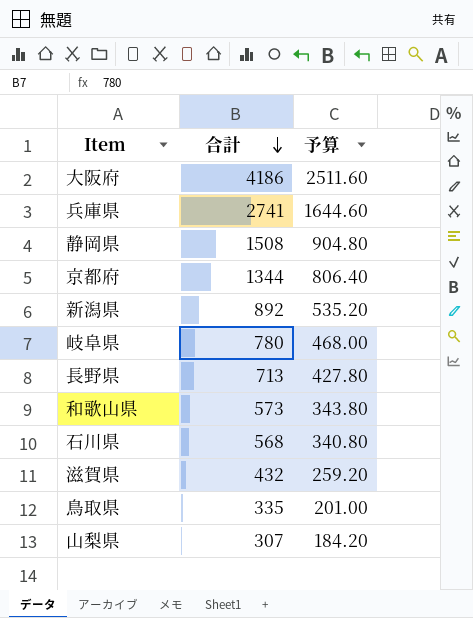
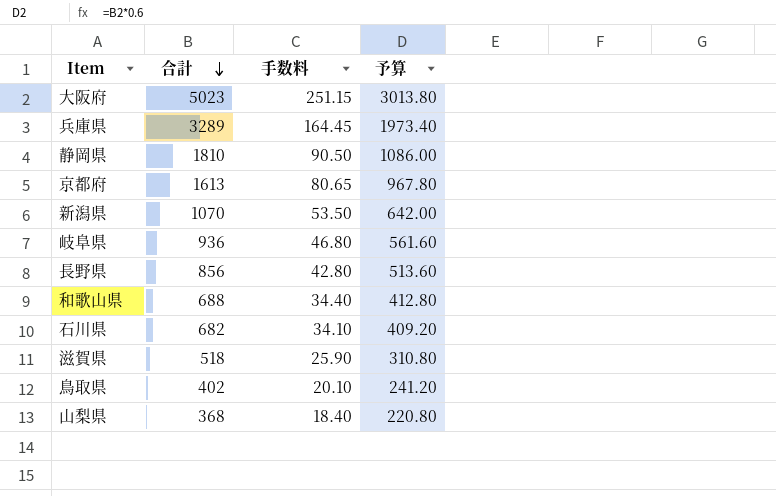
column 手数料 | formula: none -> [合計] * 0.05
大阪府 | 合計: 4186 -> 5023
大阪府 | 予算: 2511.60 -> 3013.80
兵庫県 | 合計: 2741 -> 3289
兵庫県 | 予算: 1644.60 -> 1973.40
静岡県 | 合計: 1508 -> 1810
静岡県 | 予算: 904.80 -> 1086.00
京都府 | 合計: 1344 -> 1613
京都府 | 予算: 806.40 -> 967.80
新潟県 | 合計: 892 -> 1070
新潟県 | 予算: 535.20 -> 642.00
岐阜県 | 合計: 780 -> 936
岐阜県 | 予算: 468.00 -> 561.60
長野県 | 合計: 713 -> 856
長野県 | 予算: 427.80 -> 513.60
和歌山県 | 合計: 573 -> 688
和歌山県 | 予算: 343.80 -> 412.80
石川県 | 合計: 568 -> 682
石川県 | 予算: 340.80 -> 409.20
滋賀県 | 合計: 432 -> 518
滋賀県 | 予算: 259.20 -> 310.80
鳥取県 | 合計: 335 -> 402
鳥取県 | 予算: 201.00 -> 241.20
山梨県 | 合計: 307 -> 368
山梨県 | 予算: 184.20 -> 220.80

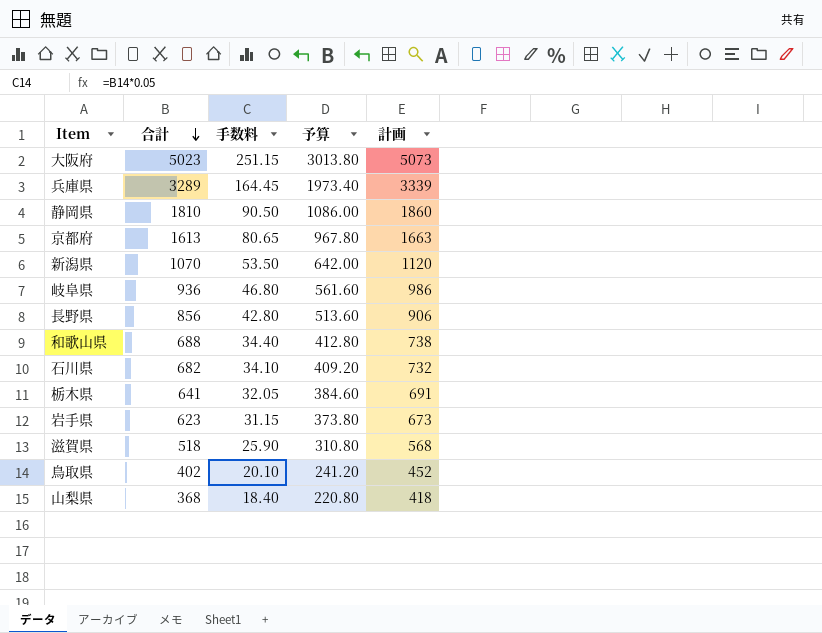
column 計画 | formula: none -> [合計] + 50
row 栃木県: none -> 641 | 32.05 | 384.60 | 691
row 岩手県: none -> 623 | 31.15 | 373.80 | 673

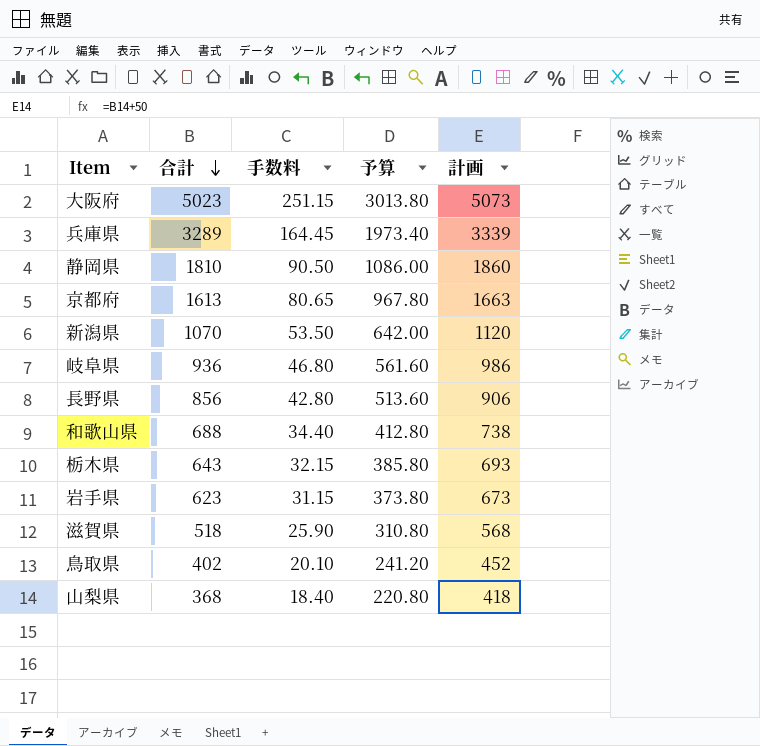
row 石川県: 682 | 34.10 | 409.20 | 732 -> none
栃木県 | 合計: 641 -> 643
栃木県 | 手数料: 32.05 -> 32.15
栃木県 | 予算: 384.60 -> 385.80
栃木県 | 計画: 691 -> 693

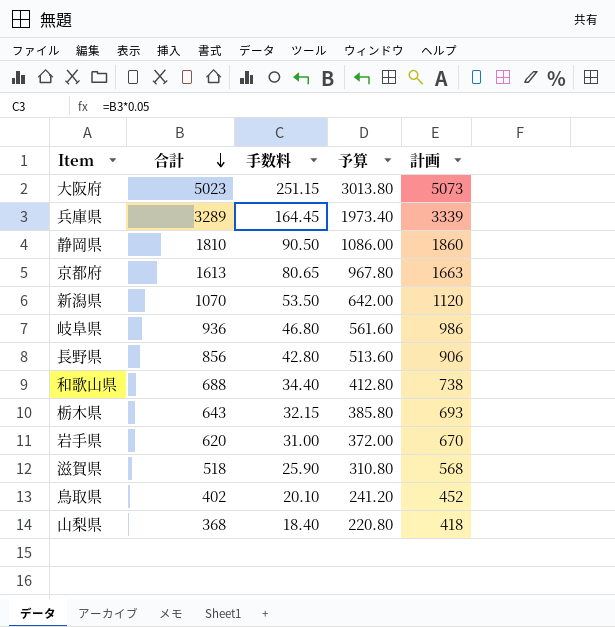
岩手県 | 合計: 623 -> 620
岩手県 | 手数料: 31.15 -> 31.00
岩手県 | 予算: 373.80 -> 372.00
岩手県 | 計画: 673 -> 670

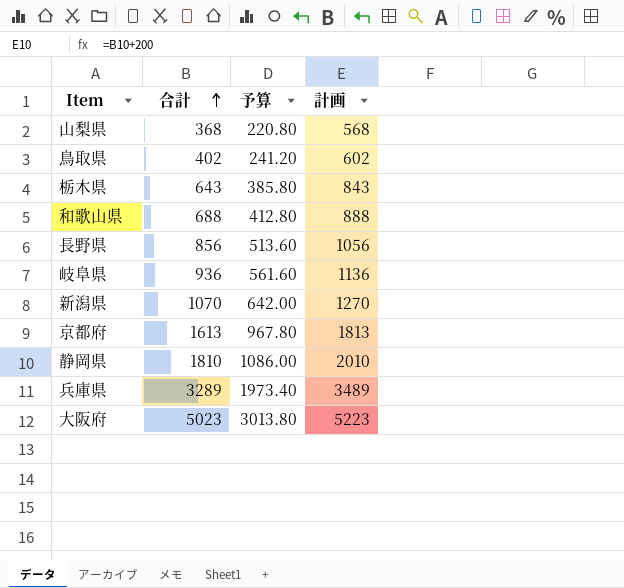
row order: 合計 descending -> 合計 ascending
column 手数料 | formula: [合計] * 0.05 -> none
column 計画 | formula: [合計] + 50 -> [合計] + 200
row 岩手県: 620 | 31.00 | 372.00 | 670 -> none
row 滋賀県: 518 | 25.90 | 310.80 | 568 -> none

